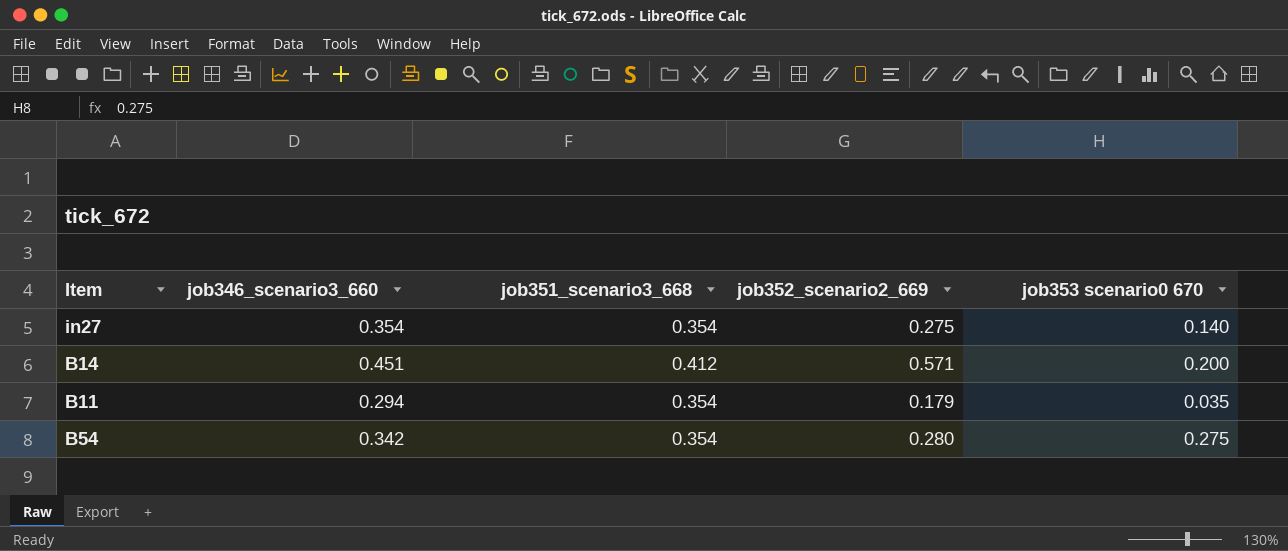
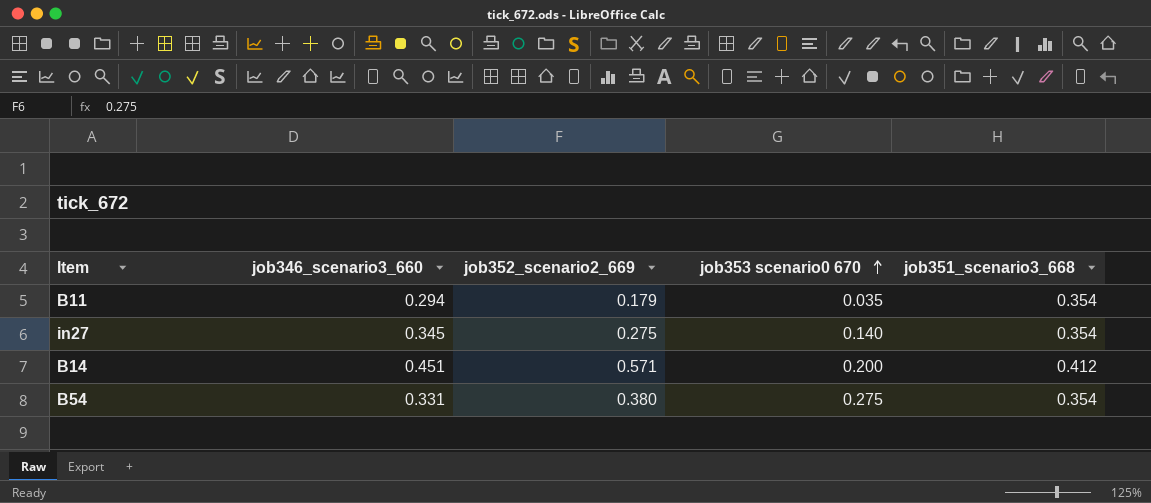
row order: none -> job353 scenario0 670 ascending
column job351_scenario3_668 | position: 3 -> 5
in27 | job346_scenario3_660: 0.354 -> 0.345
B54 | job346_scenario3_660: 0.342 -> 0.331
B54 | job352_scenario2_669: 0.280 -> 0.380

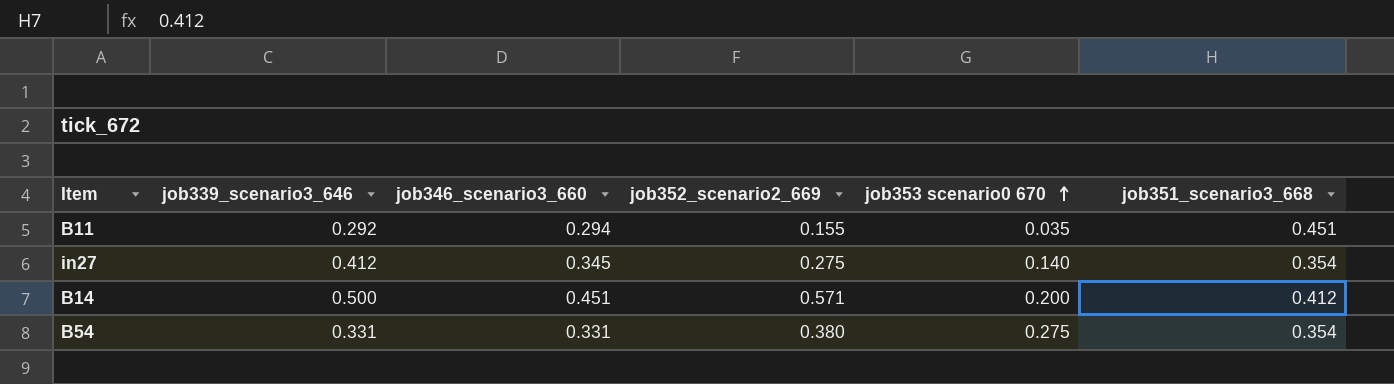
column job339_scenario3_646 | position: none -> 2
B11 | job352_scenario2_669: 0.179 -> 0.155
B11 | job351_scenario3_668: 0.354 -> 0.451

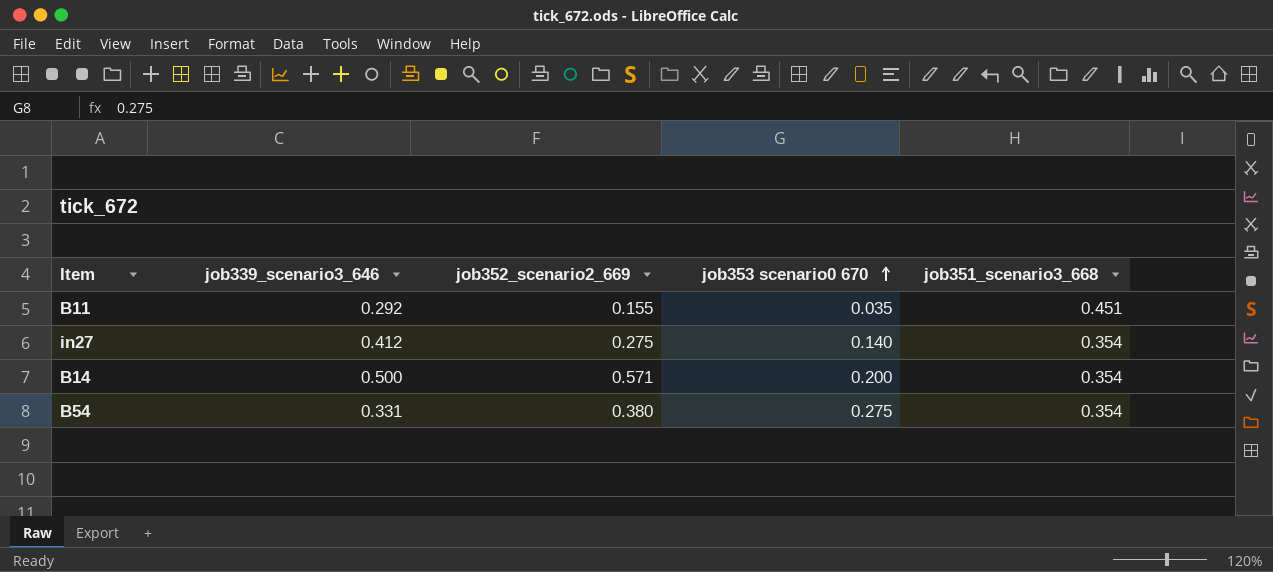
column job346_scenario3_660 | position: 3 -> none
B14 | job351_scenario3_668: 0.412 -> 0.354

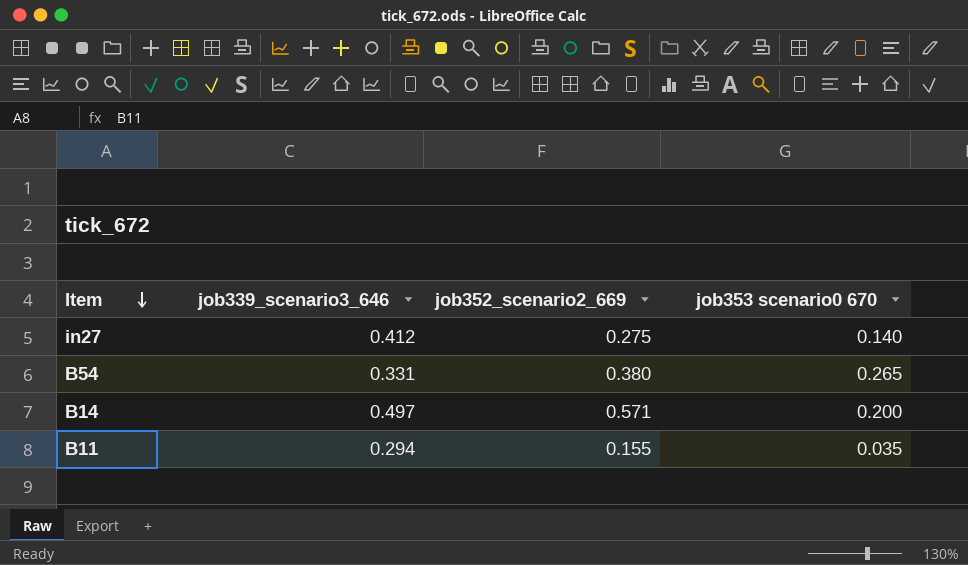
row order: job353 scenario0 670 ascending -> Item descending
column job351_scenario3_668 | position: 5 -> none
B54 | job353 scenario0 670: 0.275 -> 0.265
B14 | job339_scenario3_646: 0.500 -> 0.497
B11 | job339_scenario3_646: 0.292 -> 0.294

